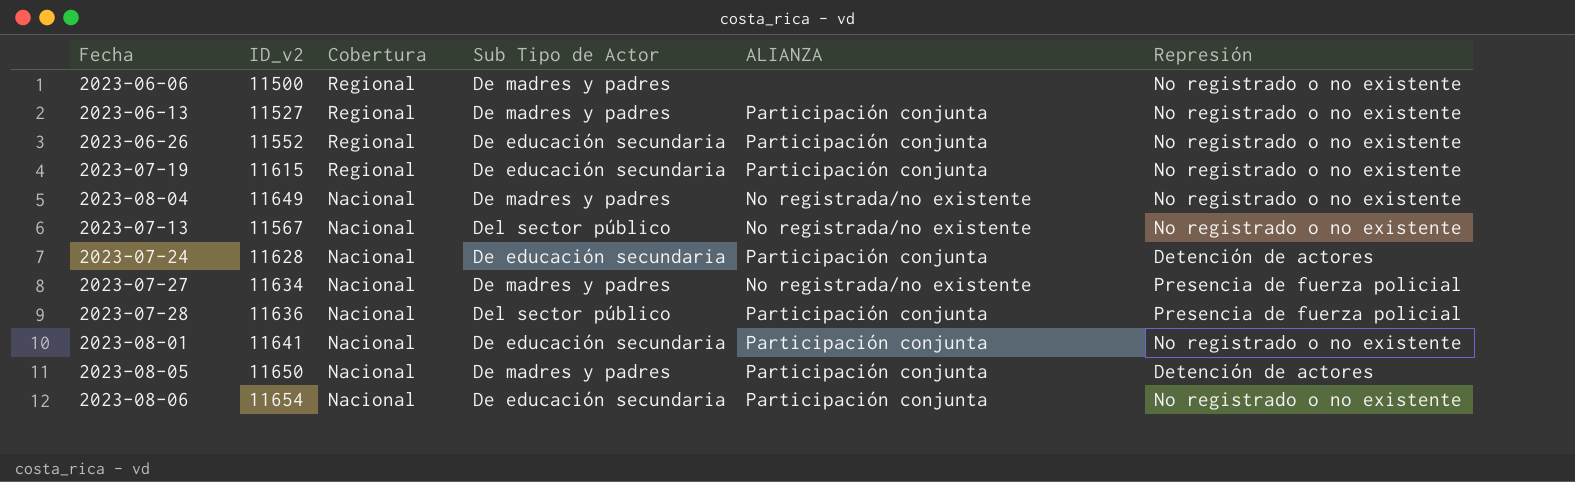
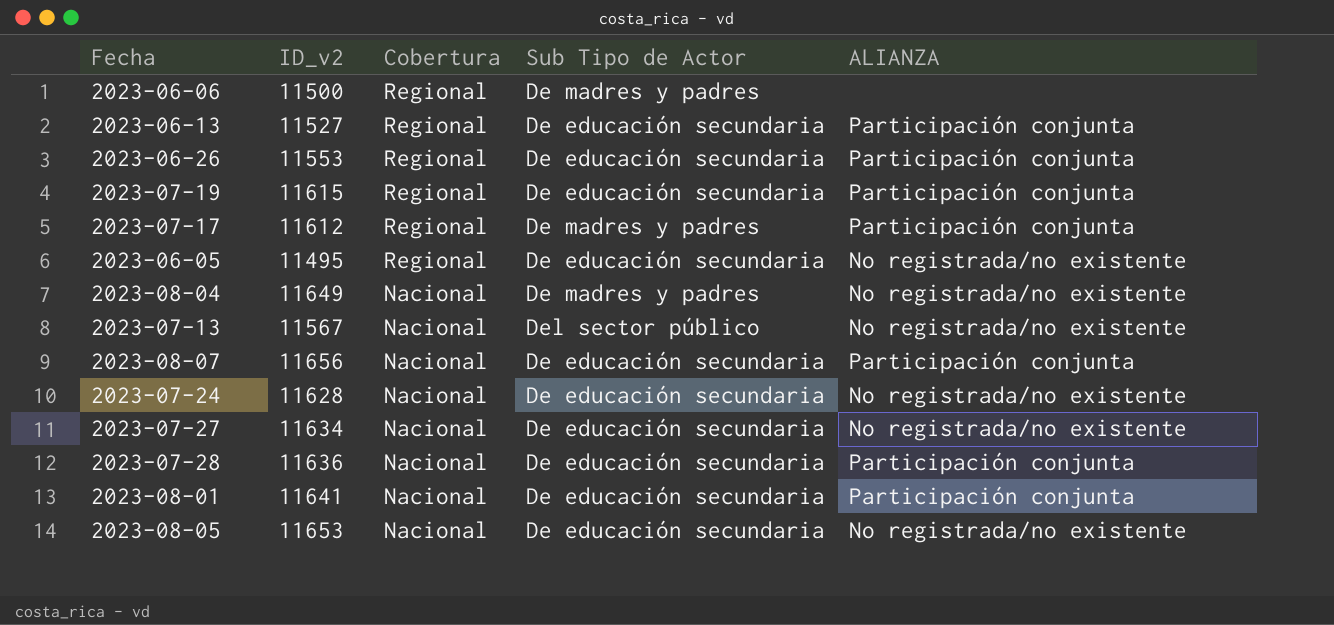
column Represión | position: 6 -> none
row 2023-08-06: 11654 | Nacional | De educación secundaria | Participación conjunta | No registrado o no existente -> none
2023-06-13 | Sub Tipo de Actor: De madres y padres -> De educación secundaria
2023-06-26 | ID_v2: 11552 -> 11553
row 2023-07-17: none -> 11612 | Regional | De madres y padres | Participación conjunta
row 2023-06-05: none -> 11495 | Regional | De educación secundaria | No registrada/no existente
row 2023-08-07: none -> 11656 | Nacional | De educación secundaria | Participación conjunta
2023-07-24 | ALIANZA: Participación conjunta -> No registrada/no existente
2023-07-27 | Sub Tipo de Actor: De madres y padres -> De educación secundaria
2023-07-28 | Sub Tipo de Actor: Del sector público -> De educación secundaria
2023-08-05 | ID_v2: 11650 -> 11653
2023-08-05 | Sub Tipo de Actor: De madres y padres -> De educación secundaria
2023-08-05 | ALIANZA: Participación conjunta -> No registrada/no existente

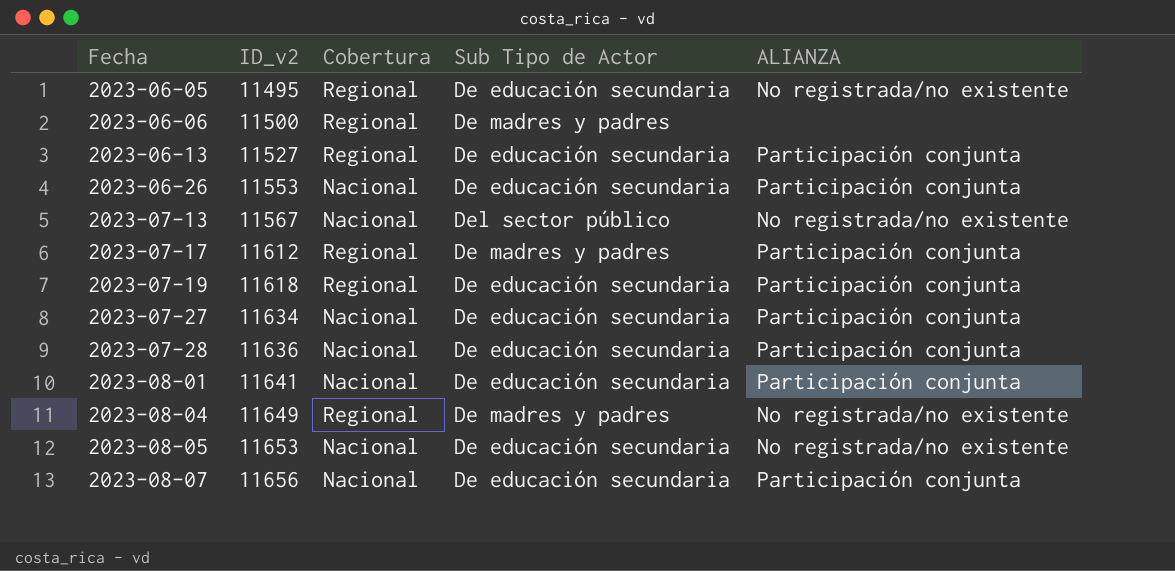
row order: Cobertura descending -> Fecha ascending
row 2023-07-24: 11628 | Nacional | De educación secundaria | No registrada/no existente -> none
2023-06-26 | Cobertura: Regional -> Nacional
2023-07-19 | ID_v2: 11615 -> 11618
2023-07-27 | ALIANZA: No registrada/no existente -> Participación conjunta
2023-08-04 | Cobertura: Nacional -> Regional

